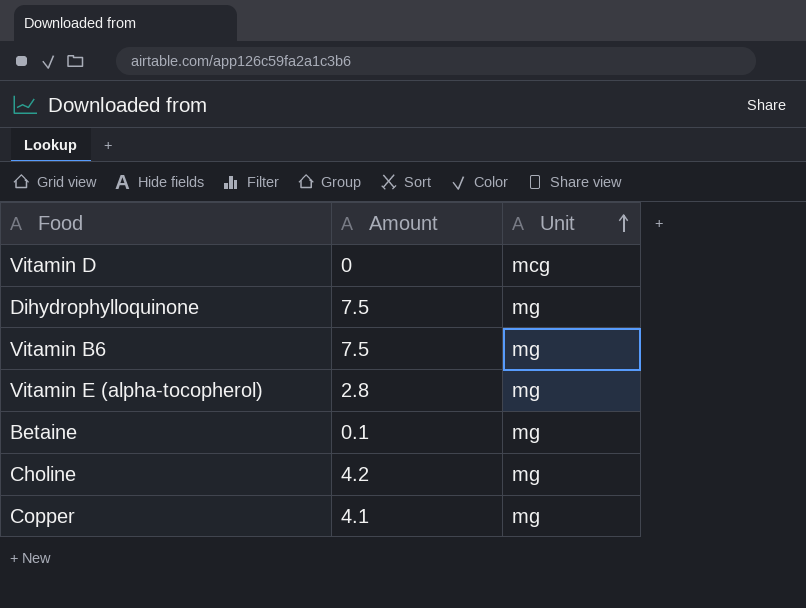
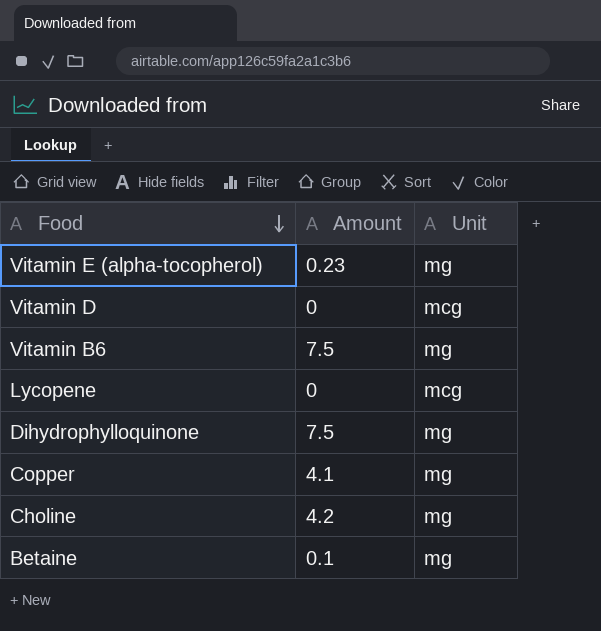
row order: Unit ascending -> Food descending
Vitamin E (alpha-tocopherol) | Amount: 2.8 -> 0.23
row Lycopene: none -> 0 | mcg

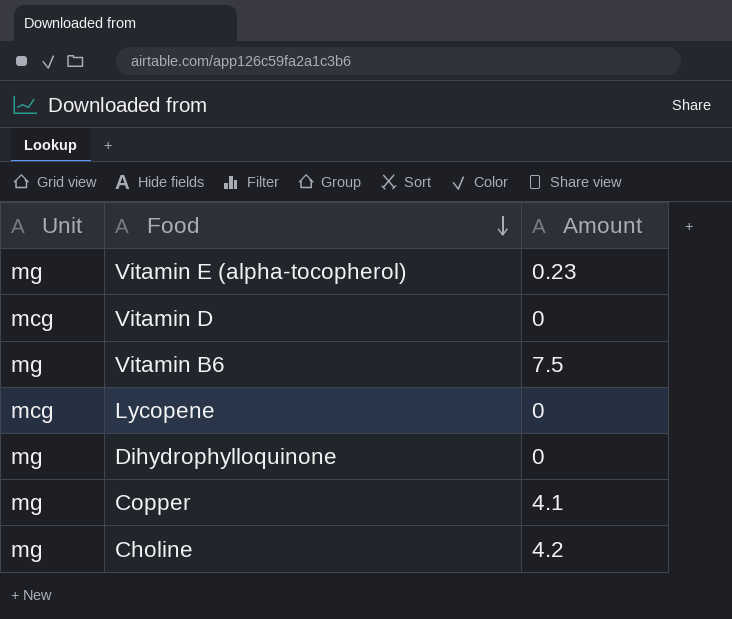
column Unit | position: 3 -> 1
row Betaine: 0.1 | mg -> none
Dihydrophylloquinone | Amount: 7.5 -> 0

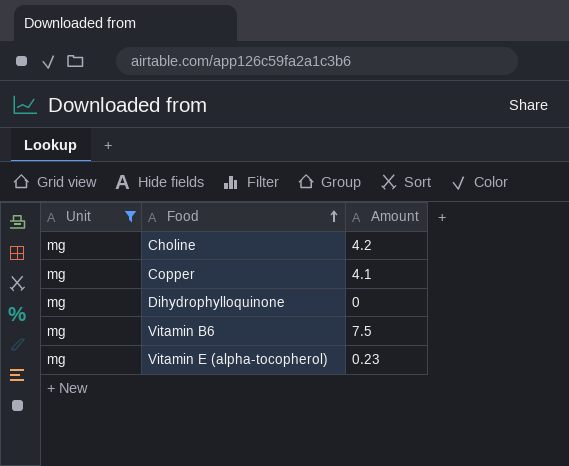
filter: none -> Unit = mg
row order: Food descending -> Food ascending

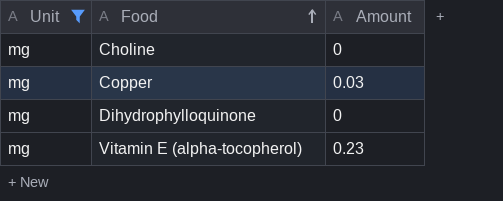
row Vitamin B6: mg | 7.5 -> none
Choline | Amount: 4.2 -> 0
Copper | Amount: 4.1 -> 0.03

